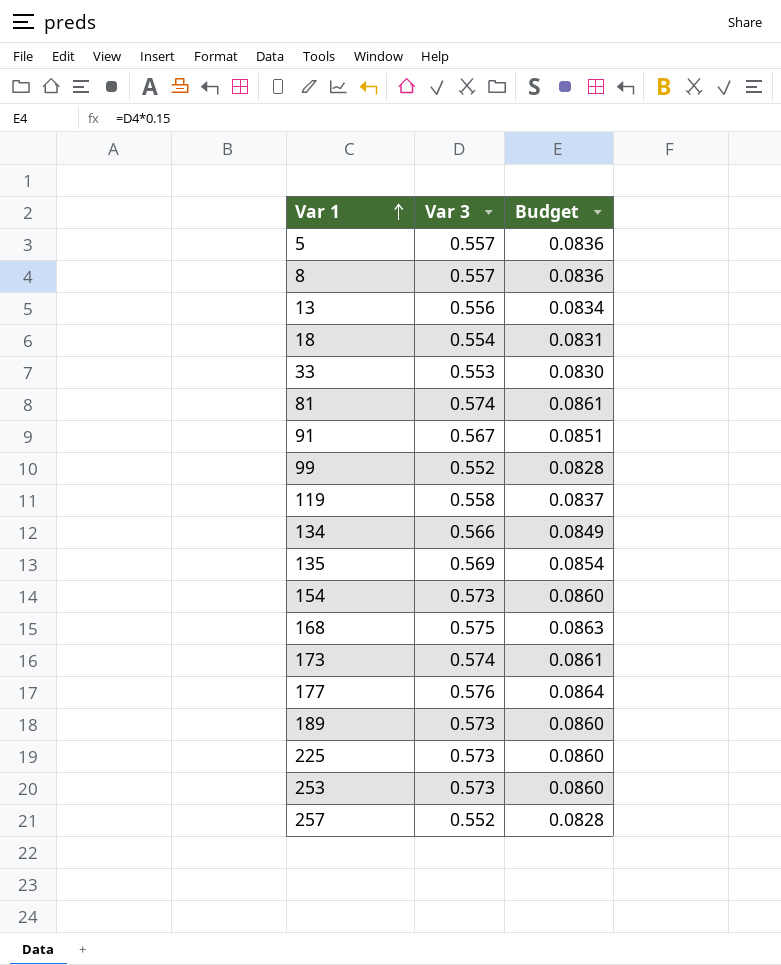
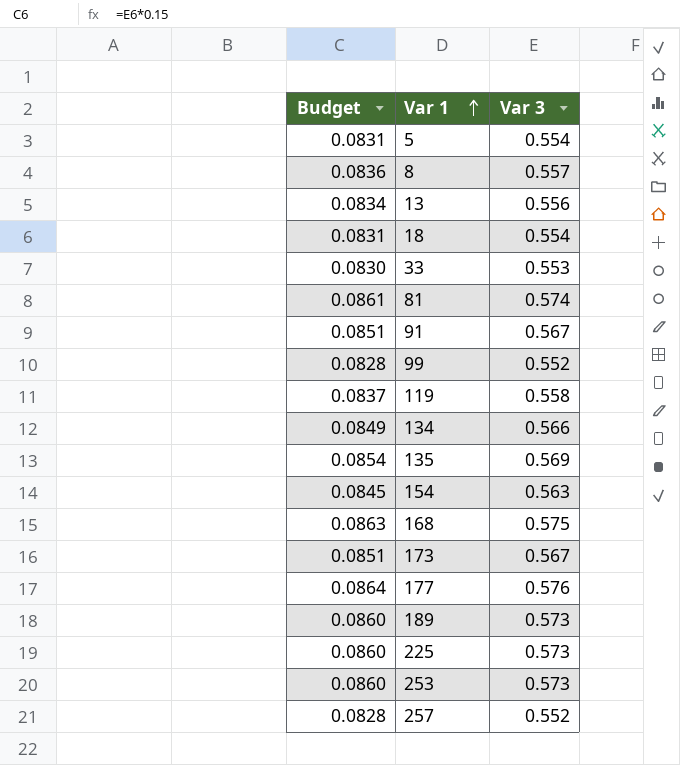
column Budget | position: 3 -> 1
5 | Budget: 0.0836 -> 0.0831
5 | Var 3: 0.557 -> 0.554
154 | Budget: 0.0860 -> 0.0845
154 | Var 3: 0.573 -> 0.563
173 | Budget: 0.0861 -> 0.0851
173 | Var 3: 0.574 -> 0.567

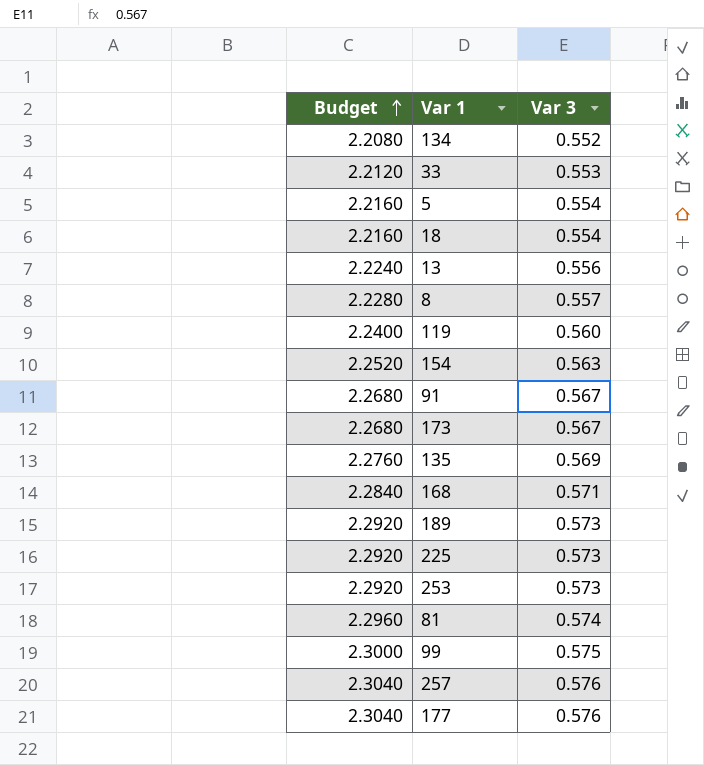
row order: Var 1 ascending -> Budget ascending
column Budget | formula: [Var 3] * 0.15 -> [Var 3] * 4
134 | Var 3: 0.566 -> 0.552
119 | Var 3: 0.558 -> 0.560
168 | Var 3: 0.575 -> 0.571
99 | Var 3: 0.552 -> 0.575
257 | Var 3: 0.552 -> 0.576

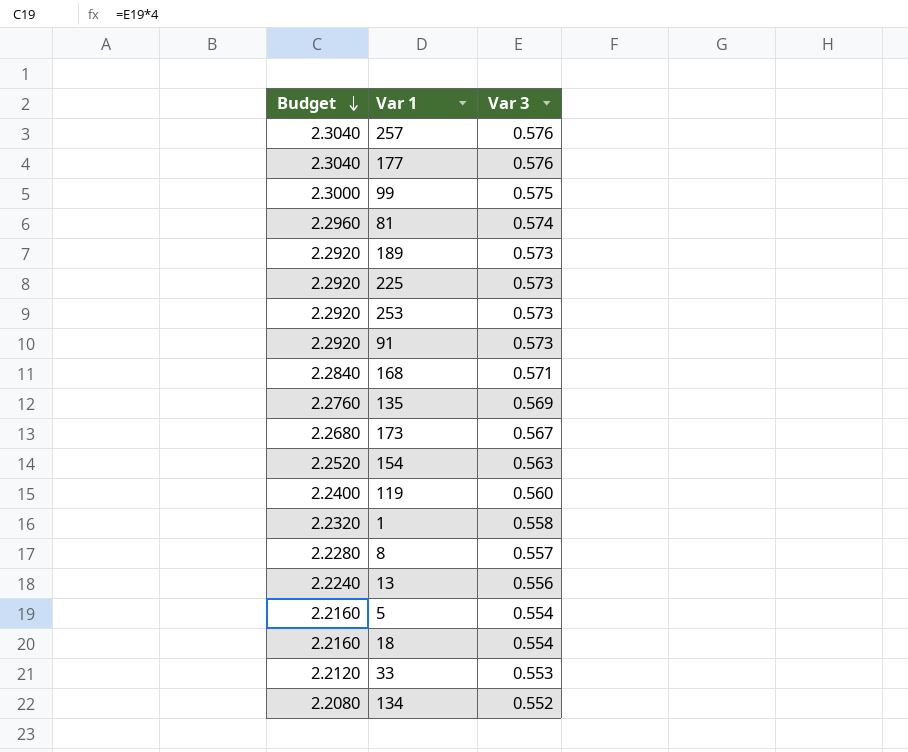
row order: Budget ascending -> Budget descending
91 | Budget: 2.2680 -> 2.2920
91 | Var 3: 0.567 -> 0.573
row 1: none -> 2.2320 | 0.558

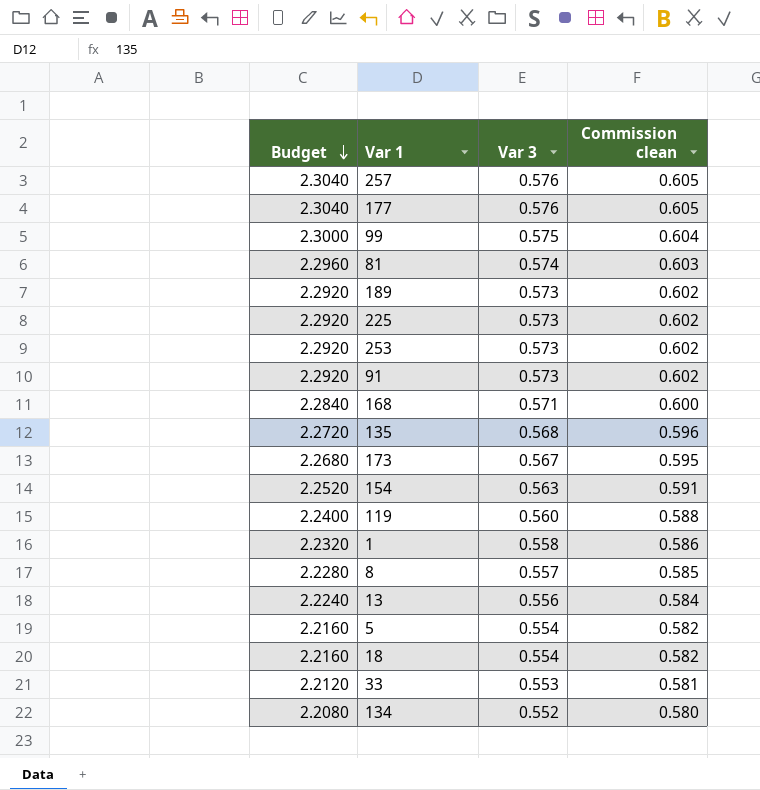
column Commission clean | formula: none -> [Var 3] * 1.05
135 | Budget: 2.2760 -> 2.2720
135 | Var 3: 0.569 -> 0.568

